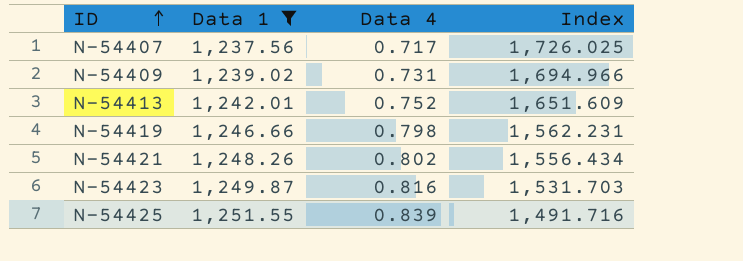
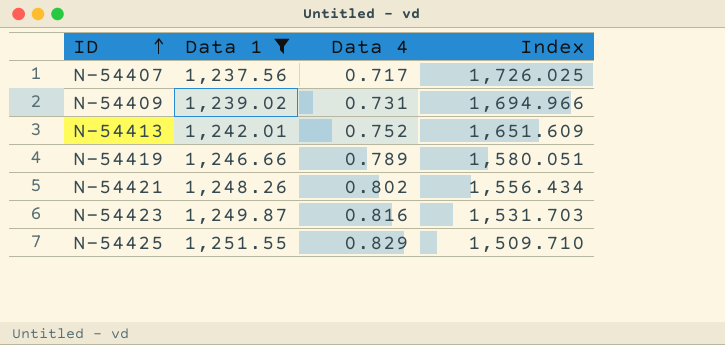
N-54419 | Data 4: 0.798 -> 0.789
N-54419 | Index: 1,562.231 -> 1,580.051
N-54425 | Data 4: 0.839 -> 0.829
N-54425 | Index: 1,491.716 -> 1,509.710

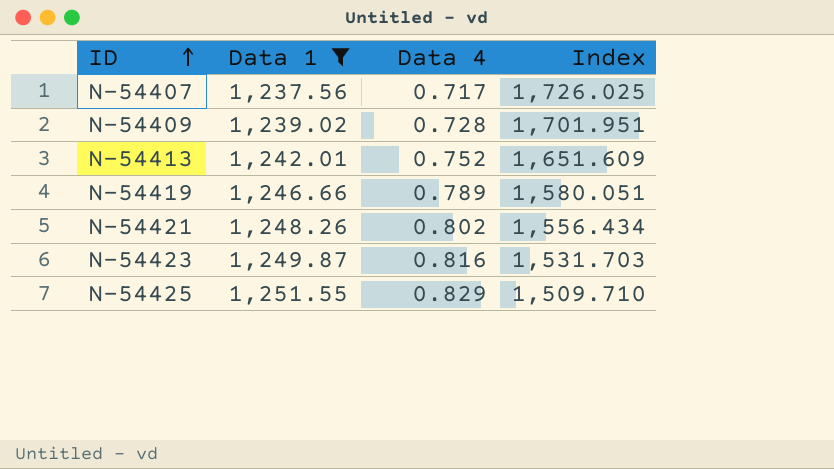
N-54409 | Data 4: 0.731 -> 0.728
N-54409 | Index: 1,694.966 -> 1,701.951

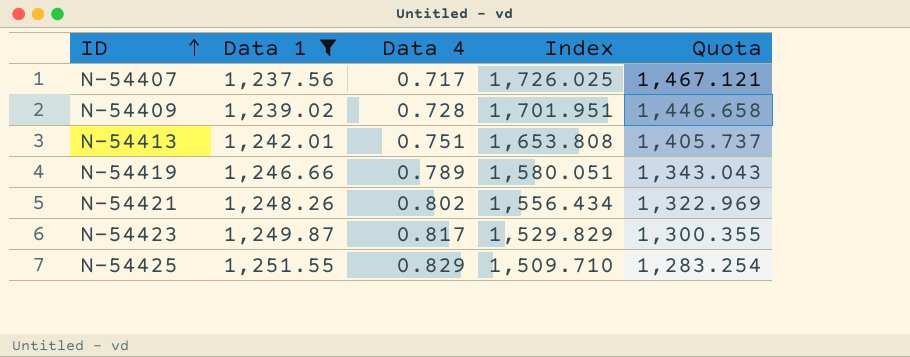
column Quota | formula: none -> [Index] * 0.85
N-54413 | Data 4: 0.752 -> 0.751
N-54413 | Index: 1,651.609 -> 1,653.808
N-54423 | Data 4: 0.816 -> 0.817
N-54423 | Index: 1,531.703 -> 1,529.829

